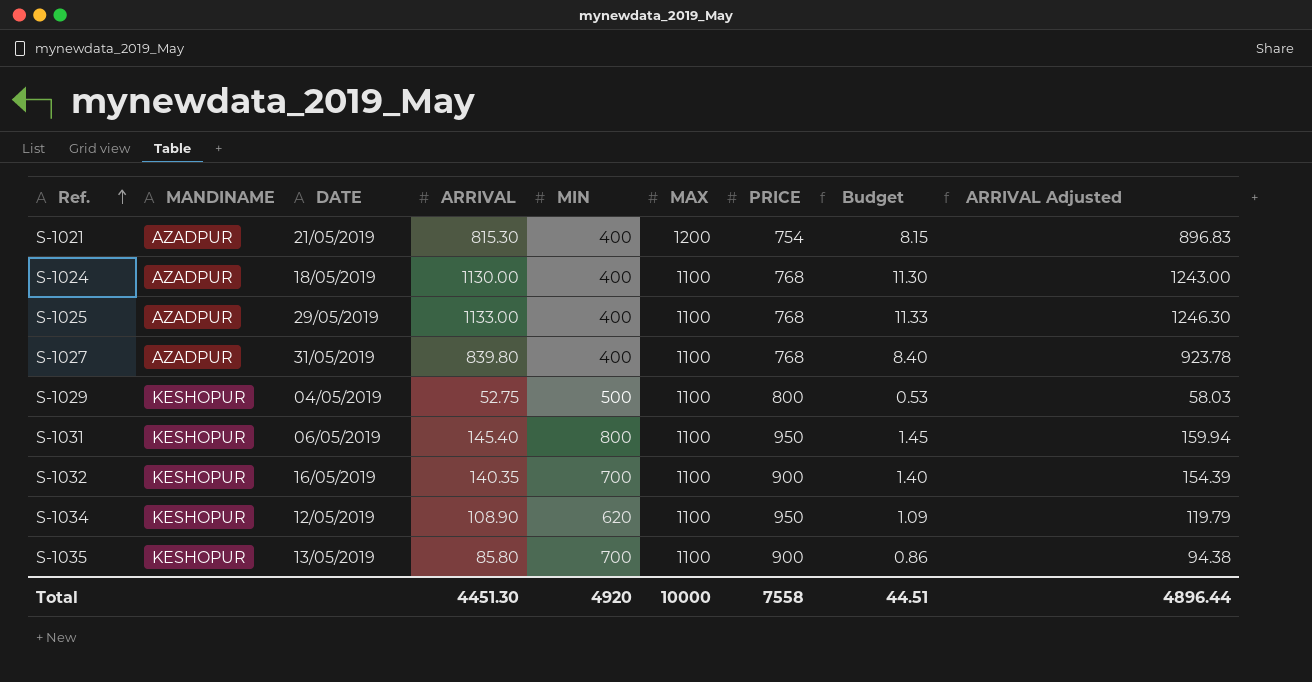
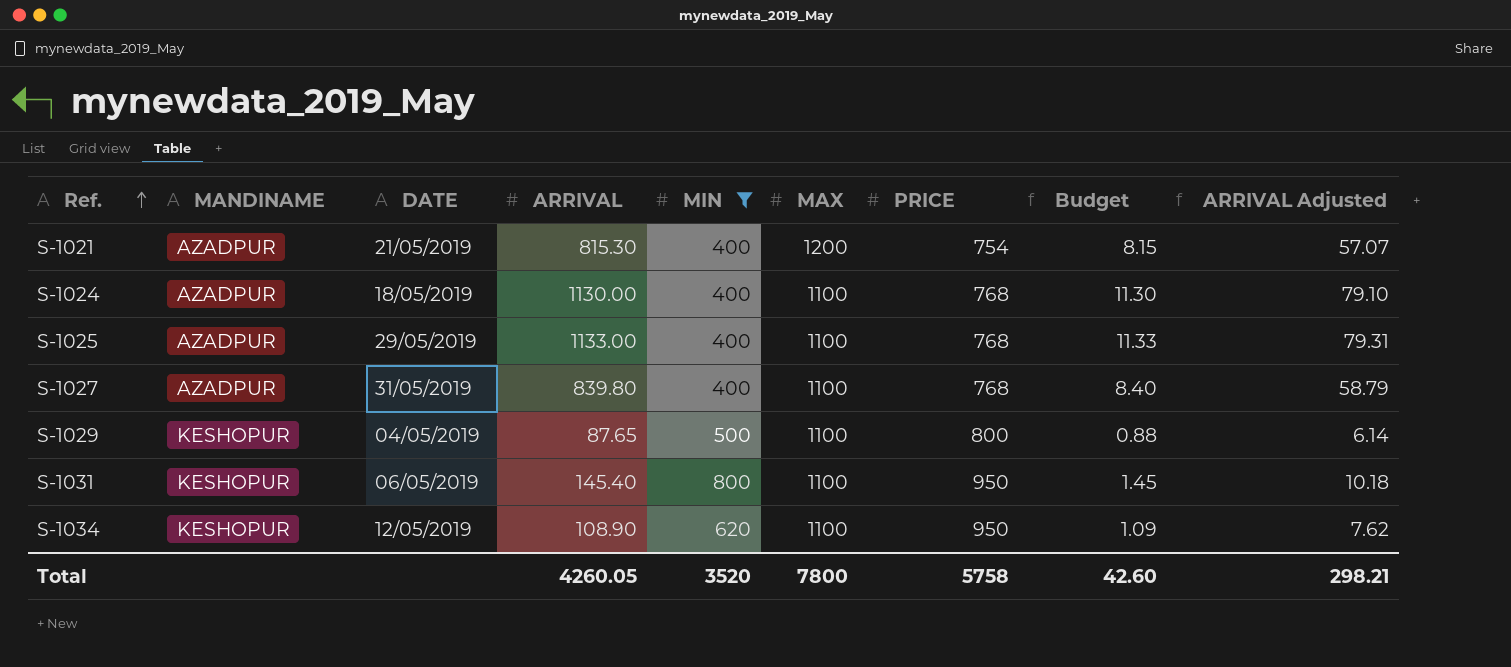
filter: none -> MIN != 700
column ARRIVAL Adjusted | formula: [ARRIVAL] * 1.1 -> [ARRIVAL] * 0.07
S-1029 | ARRIVAL: 52.75 -> 87.65
S-1029 | Budget: 0.53 -> 0.88
Total | ARRIVAL: 4451.30 -> 4260.05
Total | MIN: 4920 -> 3520
Total | MAX: 10000 -> 7800
Total | PRICE: 7558 -> 5758
Total | Budget: 44.51 -> 42.60
Total | ARRIVAL Adjusted: 4896.44 -> 298.21

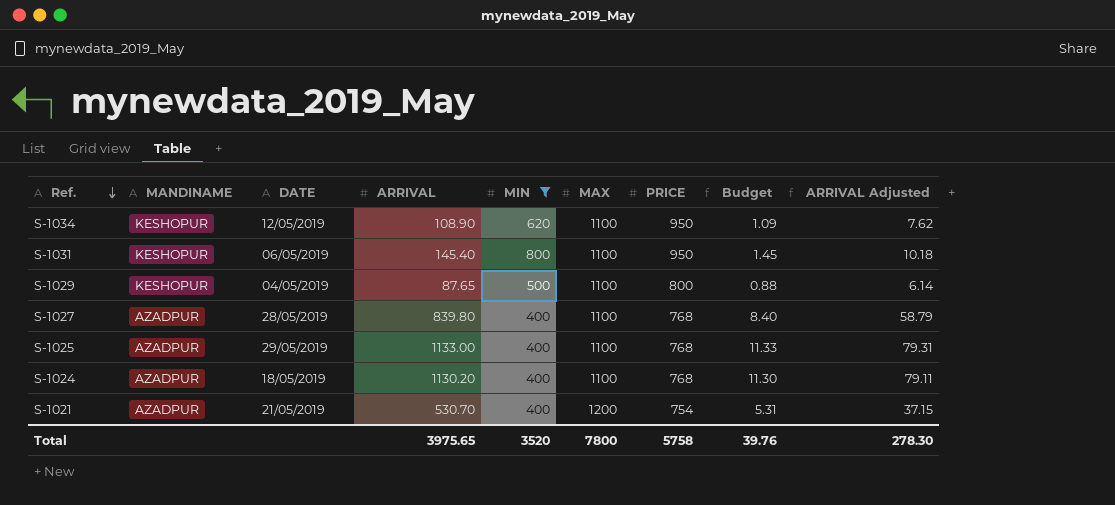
row order: Ref. ascending -> Ref. descending
S-1027 | DATE: 31/05/2019 -> 28/05/2019
S-1024 | ARRIVAL: 1130.00 -> 1130.20
S-1024 | ARRIVAL Adjusted: 79.10 -> 79.11
S-1021 | ARRIVAL: 815.30 -> 530.70
S-1021 | Budget: 8.15 -> 5.31
S-1021 | ARRIVAL Adjusted: 57.07 -> 37.15
Total | ARRIVAL: 4260.05 -> 3975.65
Total | Budget: 42.60 -> 39.76
Total | ARRIVAL Adjusted: 298.21 -> 278.30

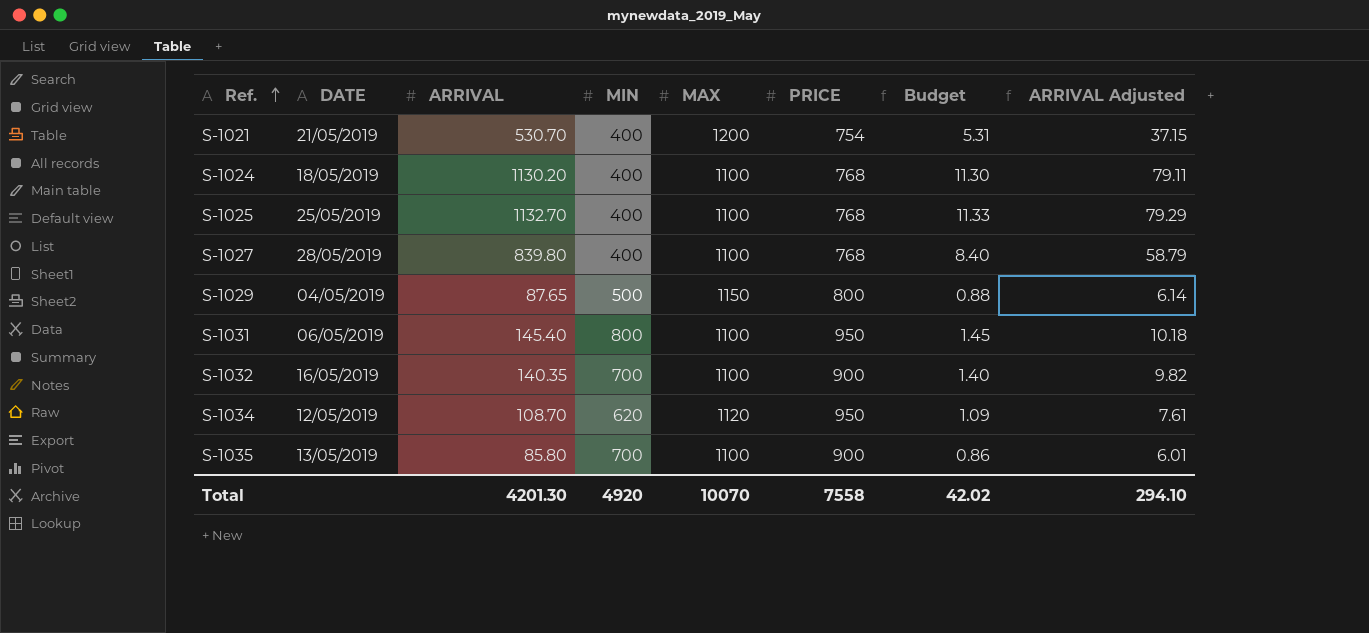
filter: MIN != 700 -> none
row order: Ref. descending -> Ref. ascending
column MANDINAME | position: 2 -> none
S-1025 | DATE: 29/05/2019 -> 25/05/2019
S-1025 | ARRIVAL: 1133.00 -> 1132.70
S-1025 | ARRIVAL Adjusted: 79.31 -> 79.29
S-1029 | MAX: 1100 -> 1150
S-1034 | ARRIVAL: 108.90 -> 108.70
S-1034 | MAX: 1100 -> 1120
S-1034 | ARRIVAL Adjusted: 7.62 -> 7.61
Total | ARRIVAL: 3975.65 -> 4201.30
Total | MIN: 3520 -> 4920
Total | MAX: 7800 -> 10070
Total | PRICE: 5758 -> 7558
Total | Budget: 39.76 -> 42.02
Total | ARRIVAL Adjusted: 278.30 -> 294.10

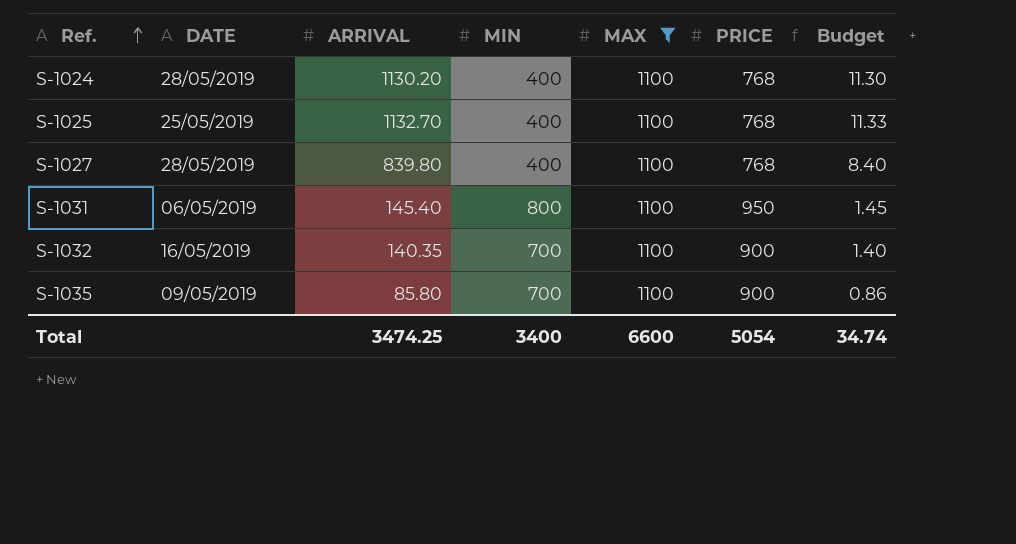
filter: none -> MAX = 1100
column ARRIVAL Adjusted | formula: [ARRIVAL] * 0.07 -> none
S-1024 | DATE: 18/05/2019 -> 28/05/2019
S-1035 | DATE: 13/05/2019 -> 09/05/2019
Total | ARRIVAL: 4201.30 -> 3474.25
Total | MIN: 4920 -> 3400
Total | MAX: 10070 -> 6600
Total | PRICE: 7558 -> 5054
Total | Budget: 42.02 -> 34.74

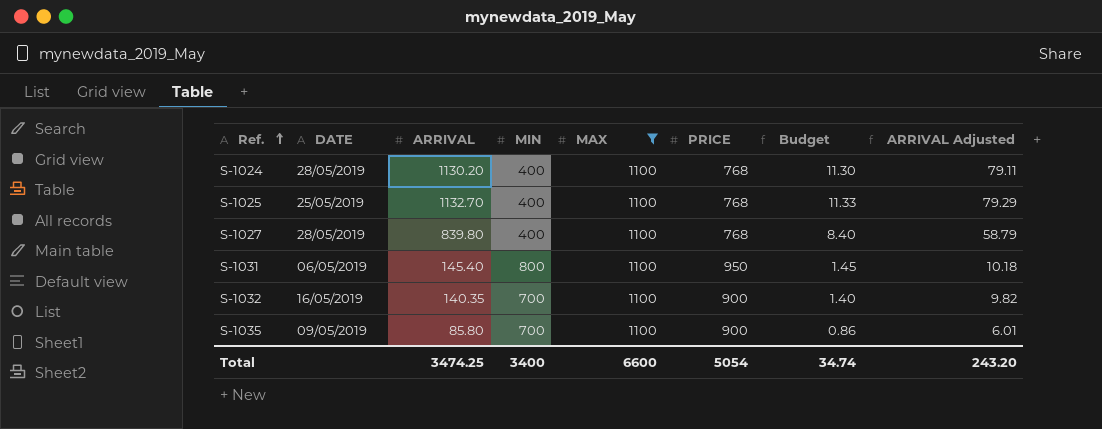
column ARRIVAL Adjusted | formula: none -> [ARRIVAL] * 0.07

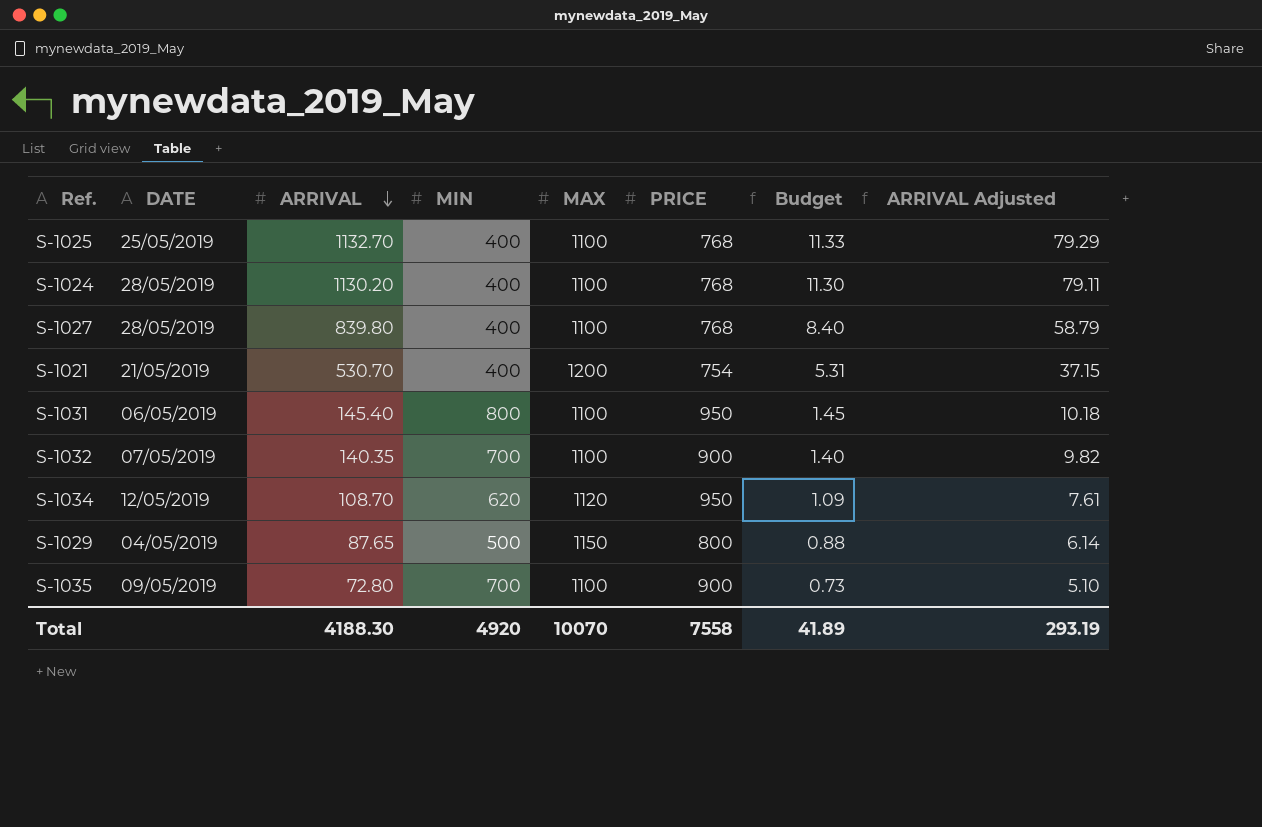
filter: MAX = 1100 -> none
row order: Ref. ascending -> ARRIVAL descending
S-1032 | DATE: 16/05/2019 -> 07/05/2019
S-1035 | ARRIVAL: 85.80 -> 72.80
S-1035 | Budget: 0.86 -> 0.73
S-1035 | ARRIVAL Adjusted: 6.01 -> 5.10
Total | ARRIVAL: 3474.25 -> 4188.30
Total | MIN: 3400 -> 4920
Total | MAX: 6600 -> 10070
Total | PRICE: 5054 -> 7558
Total | Budget: 34.74 -> 41.89
Total | ARRIVAL Adjusted: 243.20 -> 293.19

